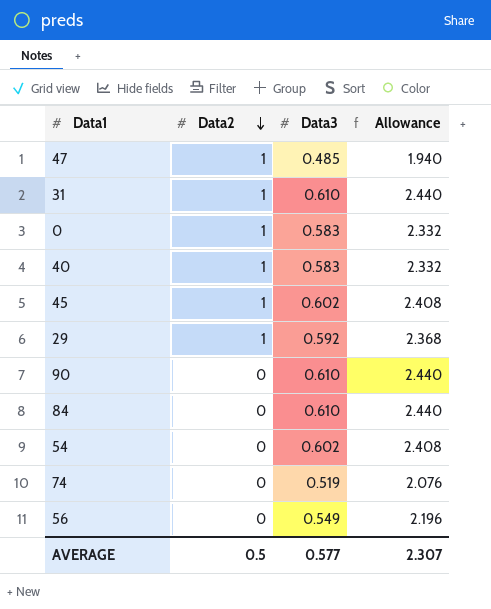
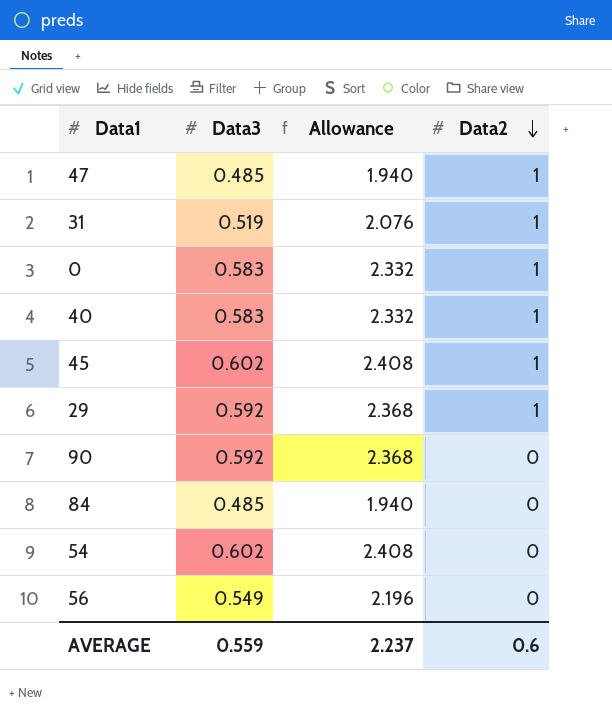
column Data2 | position: 2 -> 4
row 74: 0 | 0.519 | 2.076 -> none
31 | Data3: 0.610 -> 0.519
31 | Allowance: 2.440 -> 2.076
90 | Data3: 0.610 -> 0.592
90 | Allowance: 2.440 -> 2.368
84 | Data3: 0.610 -> 0.485
84 | Allowance: 2.440 -> 1.940
AVERAGE | Data3: 0.577 -> 0.559
AVERAGE | Allowance: 2.307 -> 2.237
AVERAGE | Data2: 0.5 -> 0.6

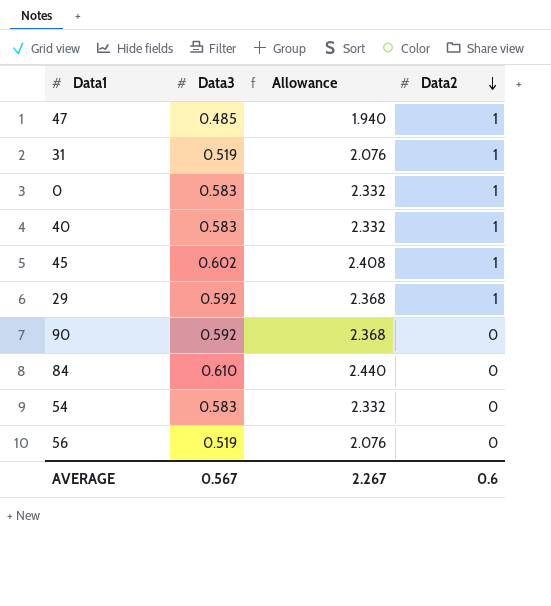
84 | Data3: 0.485 -> 0.610
84 | Allowance: 1.940 -> 2.440
54 | Data3: 0.602 -> 0.583
54 | Allowance: 2.408 -> 2.332
56 | Data3: 0.549 -> 0.519
56 | Allowance: 2.196 -> 2.076
AVERAGE | Data3: 0.559 -> 0.567
AVERAGE | Allowance: 2.237 -> 2.267

